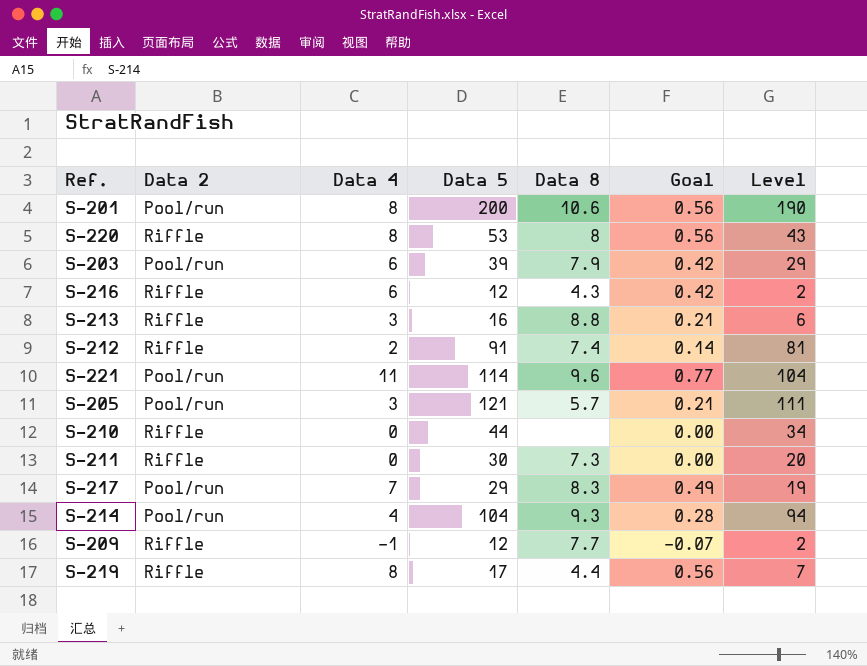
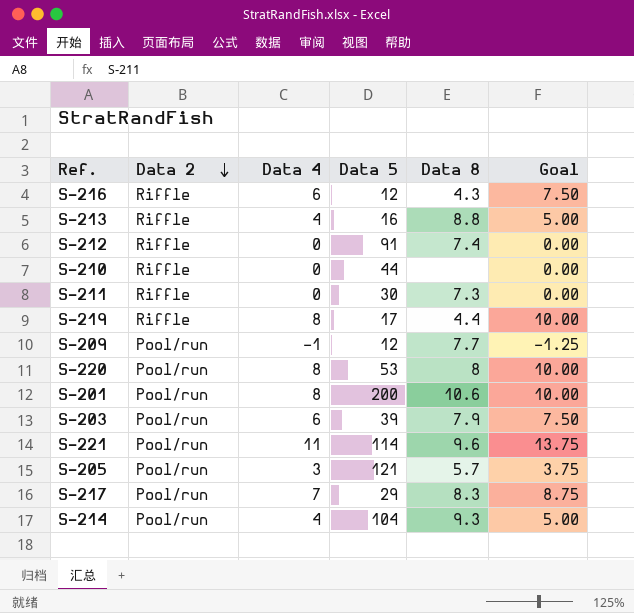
row order: none -> Data 2 descending
column Level | formula: [Data 5] - 10 -> none
column Goal | formula: [Data 4] * 0.07 -> [Data 4] * 1.25
S-213 | Data 4: 3 -> 4
S-212 | Data 4: 2 -> 0
S-209 | Data 2: Riffle -> Pool/run
S-220 | Data 2: Riffle -> Pool/run

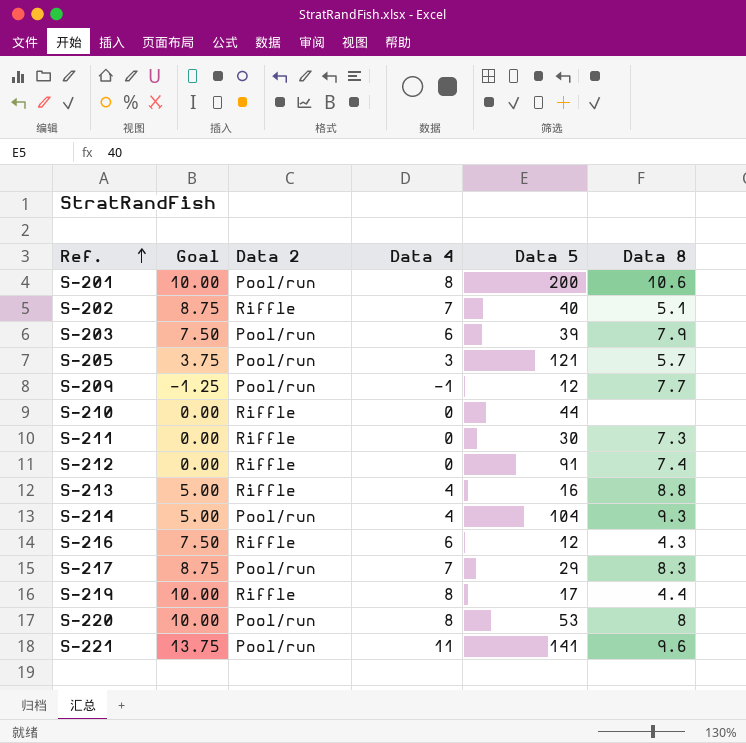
row order: Data 2 descending -> Ref. ascending
column Goal | position: 6 -> 2
row S-202: none -> 8.75 | Riffle | 7 | 40 | 5.1
S-221 | Data 5: 114 -> 141

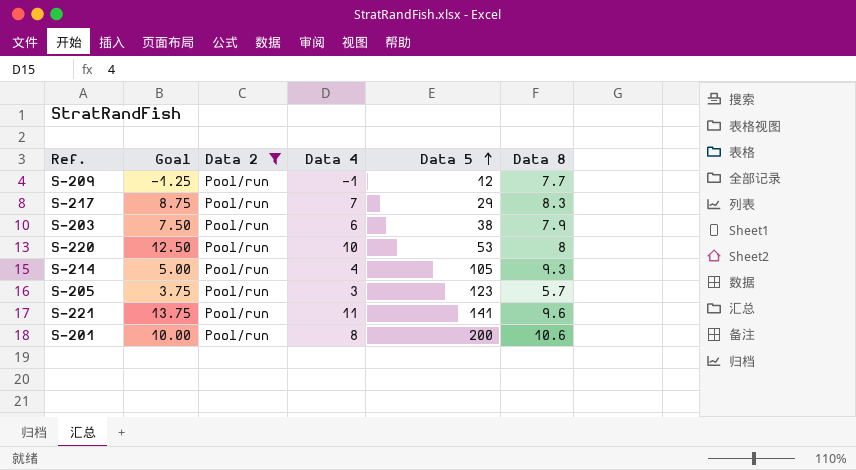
filter: none -> Data 2 = Pool/run
row order: Ref. ascending -> Data 5 ascending
S-203 | Data 5: 39 -> 38
S-220 | Goal: 10.00 -> 12.50
S-220 | Data 4: 8 -> 10
S-214 | Data 5: 104 -> 105
S-205 | Data 5: 121 -> 123

